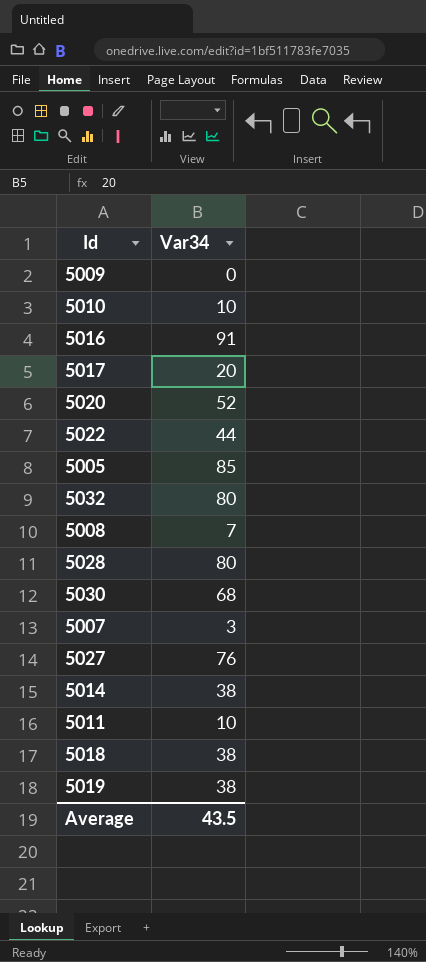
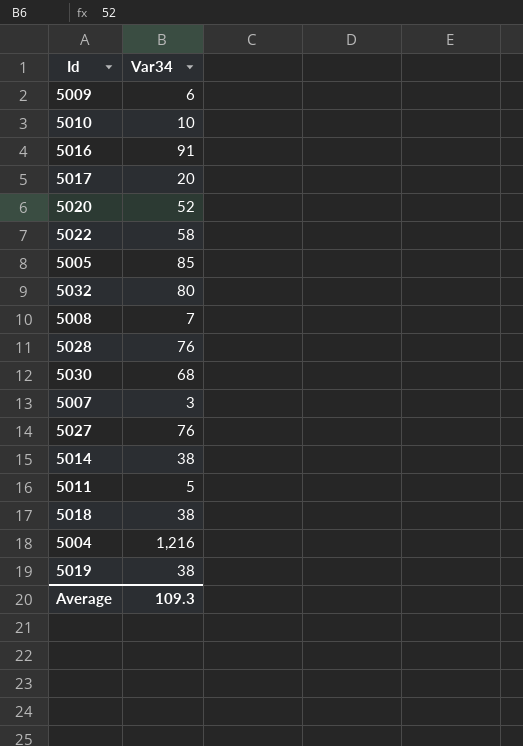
5009 | Var34: 0 -> 6
5022 | Var34: 44 -> 58
5028 | Var34: 80 -> 76
5011 | Var34: 10 -> 5
row 5004: none -> 1,216
Average | Var34: 43.5 -> 109.3

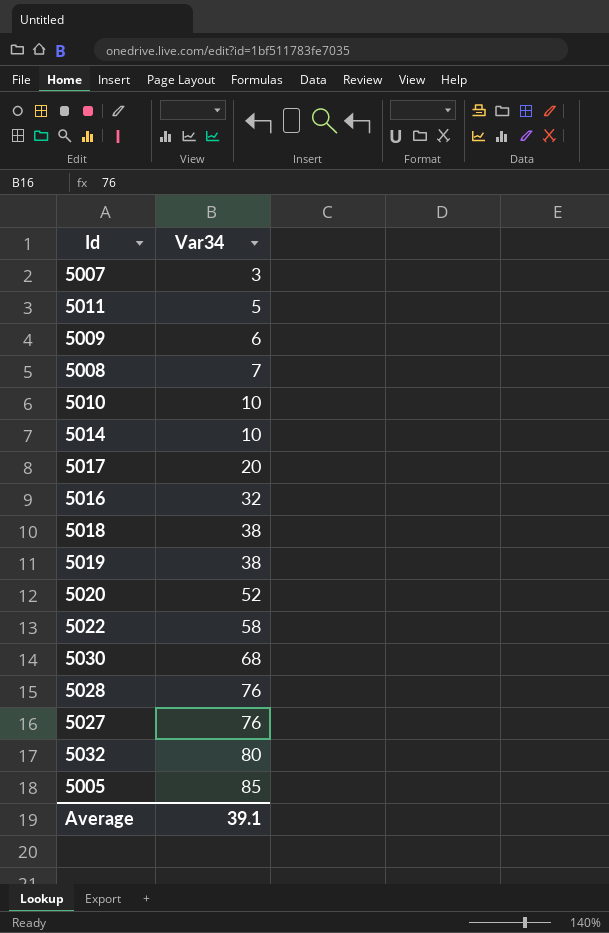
row order: none -> Var34 ascending
row 5004: 1,216 -> none
5014 | Var34: 38 -> 10
5016 | Var34: 91 -> 32
Average | Var34: 109.3 -> 39.1

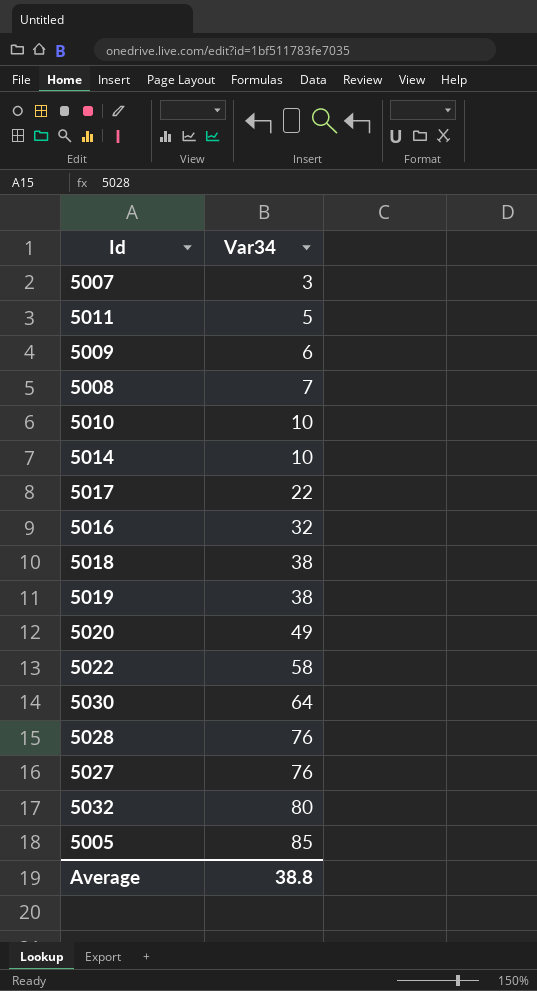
5017 | Var34: 20 -> 22
5020 | Var34: 52 -> 49
5030 | Var34: 68 -> 64
Average | Var34: 39.1 -> 38.8

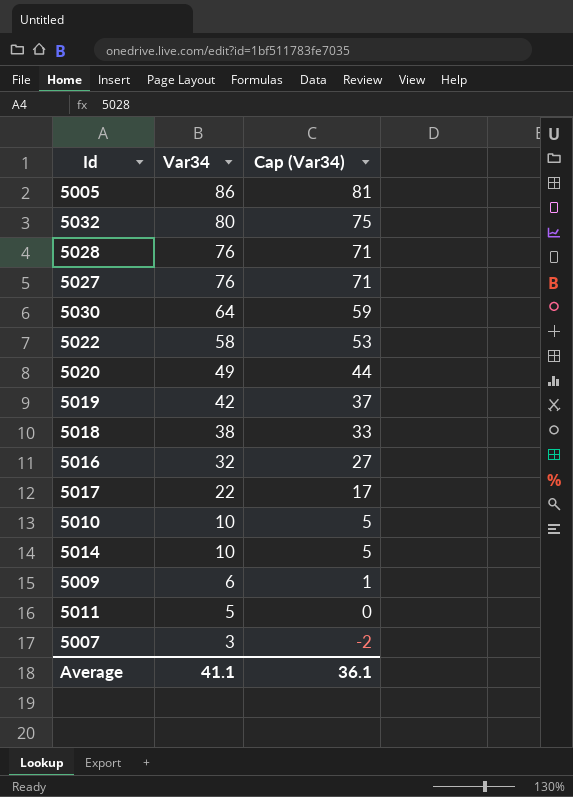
row order: Var34 ascending -> Var34 descending
column Cap (Var34) | formula: none -> [Var34] - 5
row 5008: 7 -> none
5005 | Var34: 85 -> 86
5019 | Var34: 38 -> 42
Average | Var34: 38.8 -> 41.1

